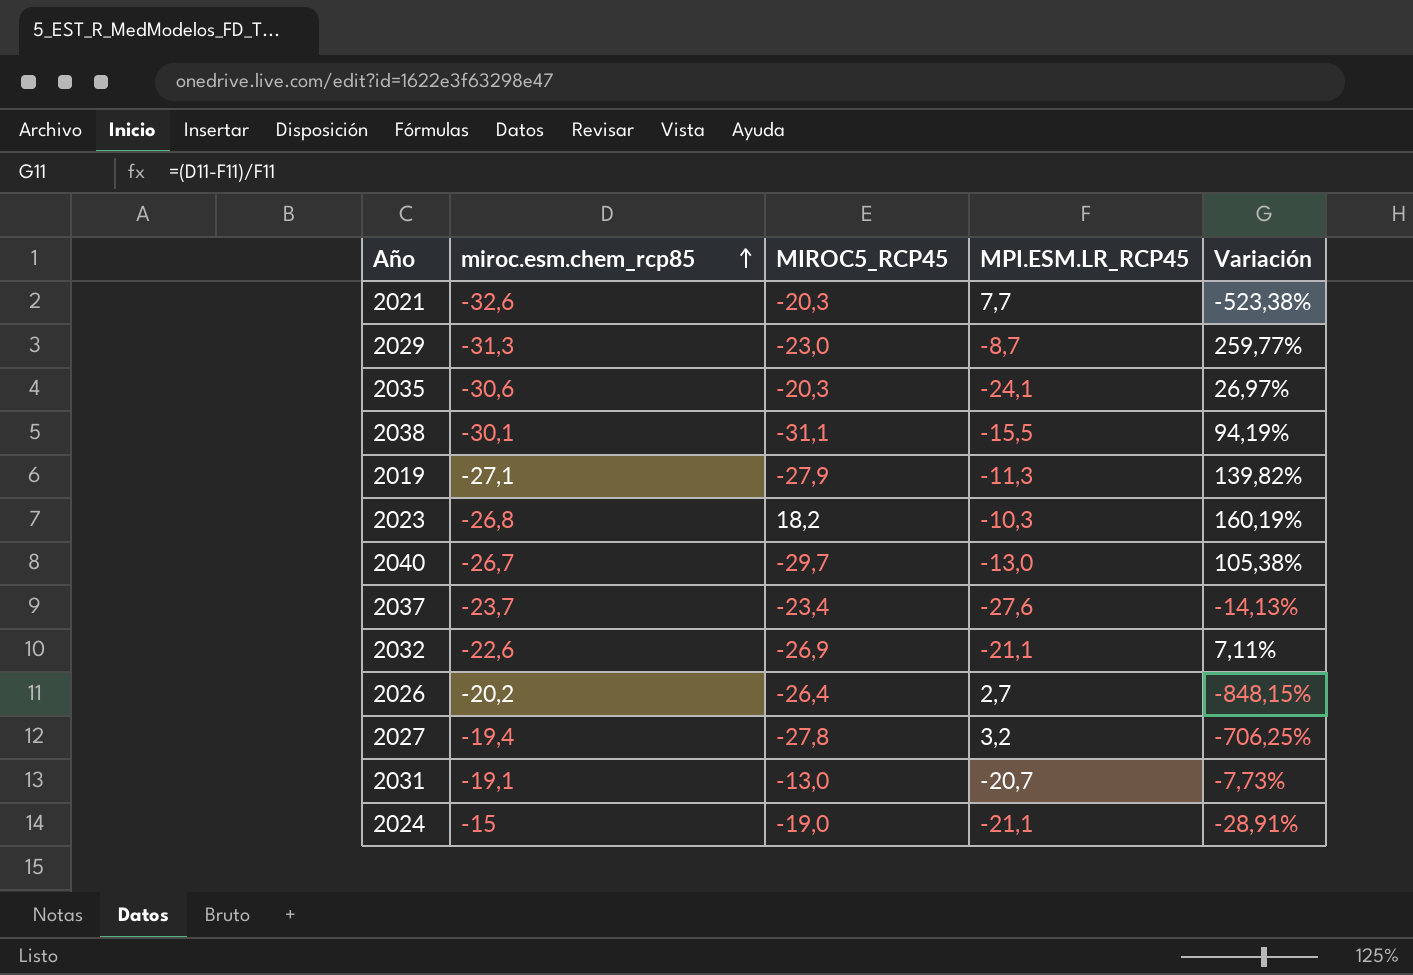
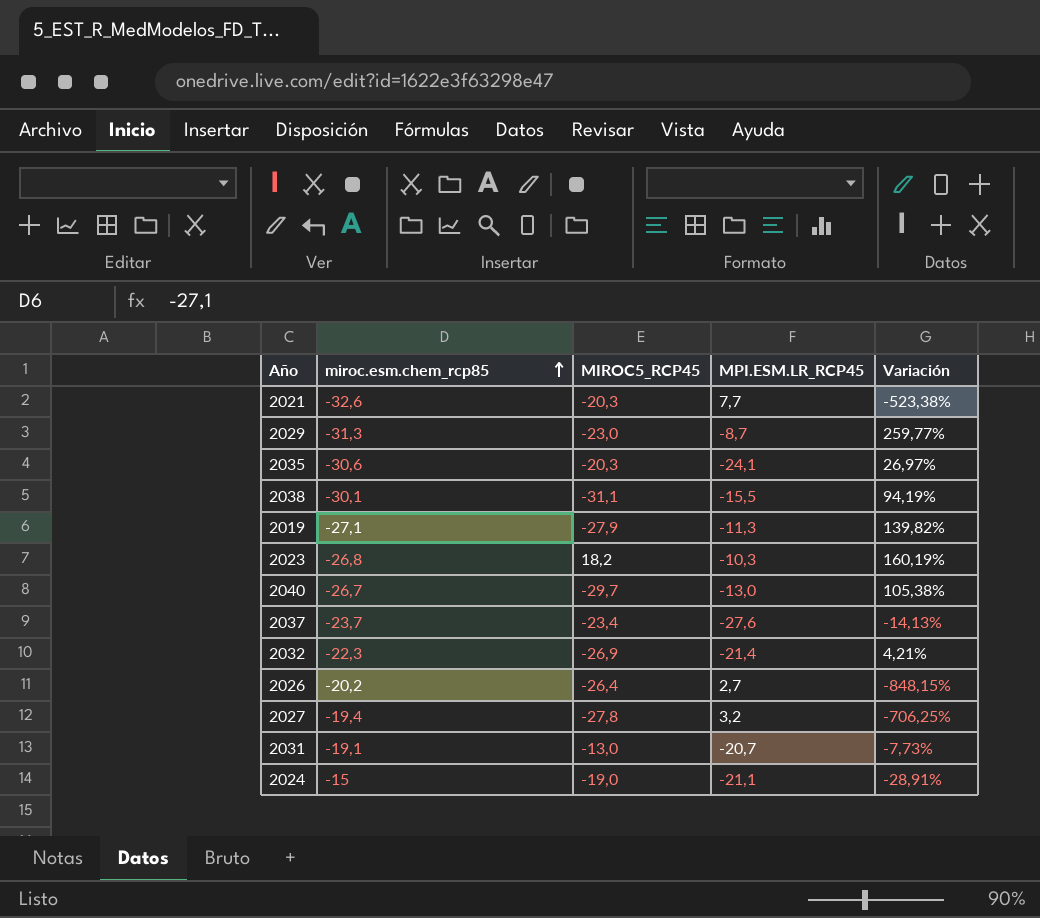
2032 | miroc.esm.chem_rcp85: -22,6 -> -22,3
2032 | MPI.ESM.LR_RCP45: -21,1 -> -21,4
2032 | Variación: 7,11% -> 4,21%

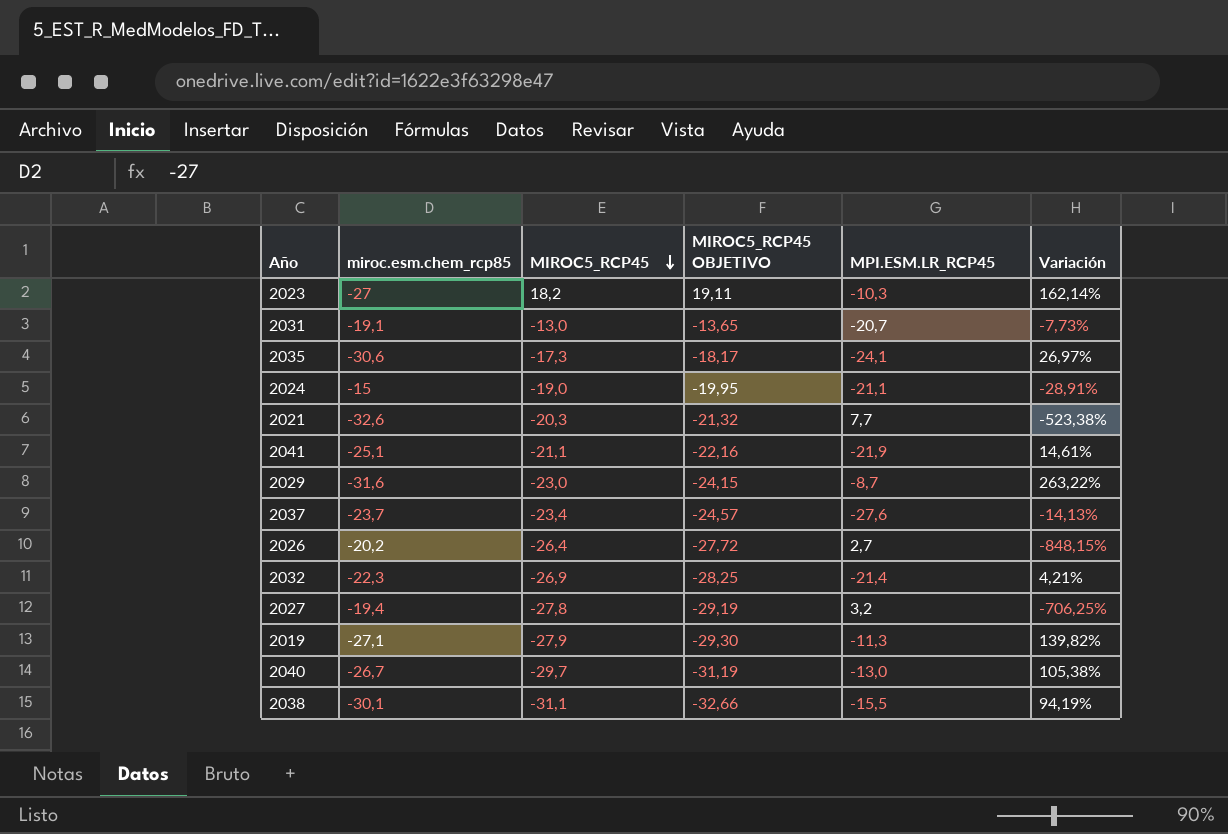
row order: miroc.esm.chem_rcp85 ascending -> MIROC5_RCP45 descending
column MIROC5_RCP45 OBJETIVO | formula: none -> [MIROC5_RCP45] * 1,05
2023 | miroc.esm.chem_rcp85: -26,8 -> -27
2023 | Variación: 160,19% -> 162,14%
2035 | MIROC5_RCP45: -20,3 -> -17,3
row 2041: none -> -25,1 | -21,1 | -22,16 | -21,9 | 14,61%
2029 | miroc.esm.chem_rcp85: -31,3 -> -31,6
2029 | Variación: 259,77% -> 263,22%

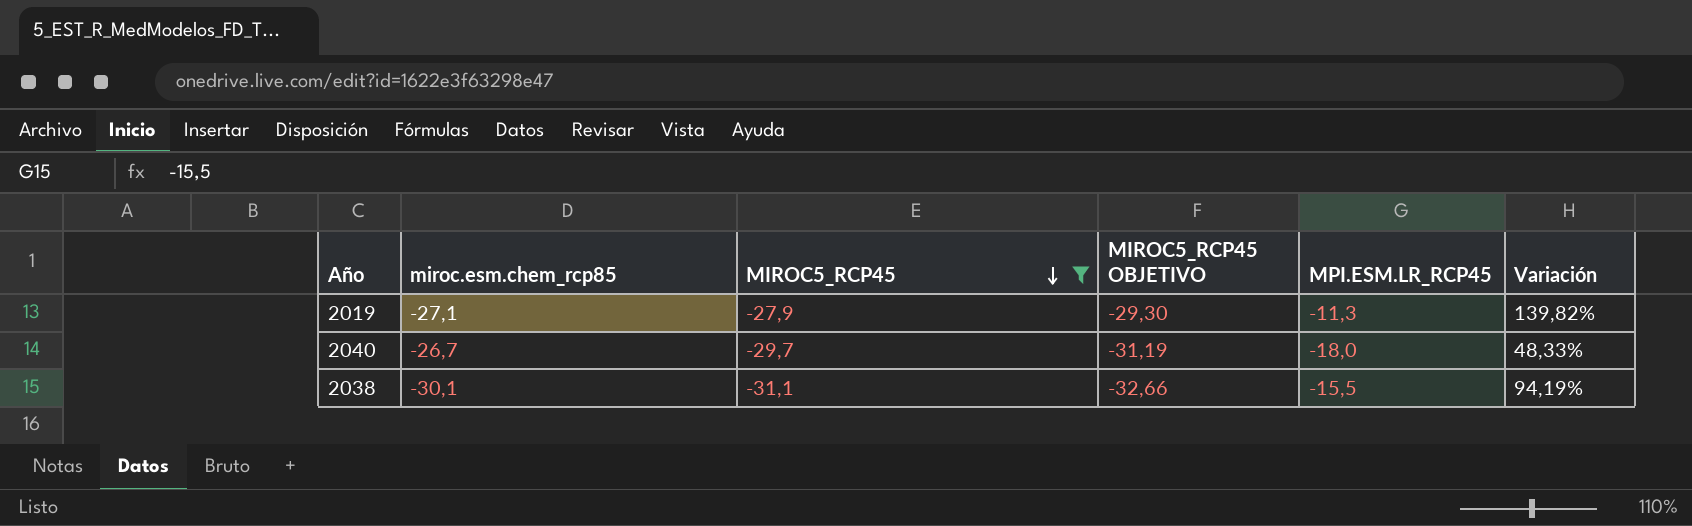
filter: none -> MIROC5_RCP45 <= -27,9
2040 | MPI.ESM.LR_RCP45: -13,0 -> -18,0
2040 | Variación: 105,38% -> 48,33%

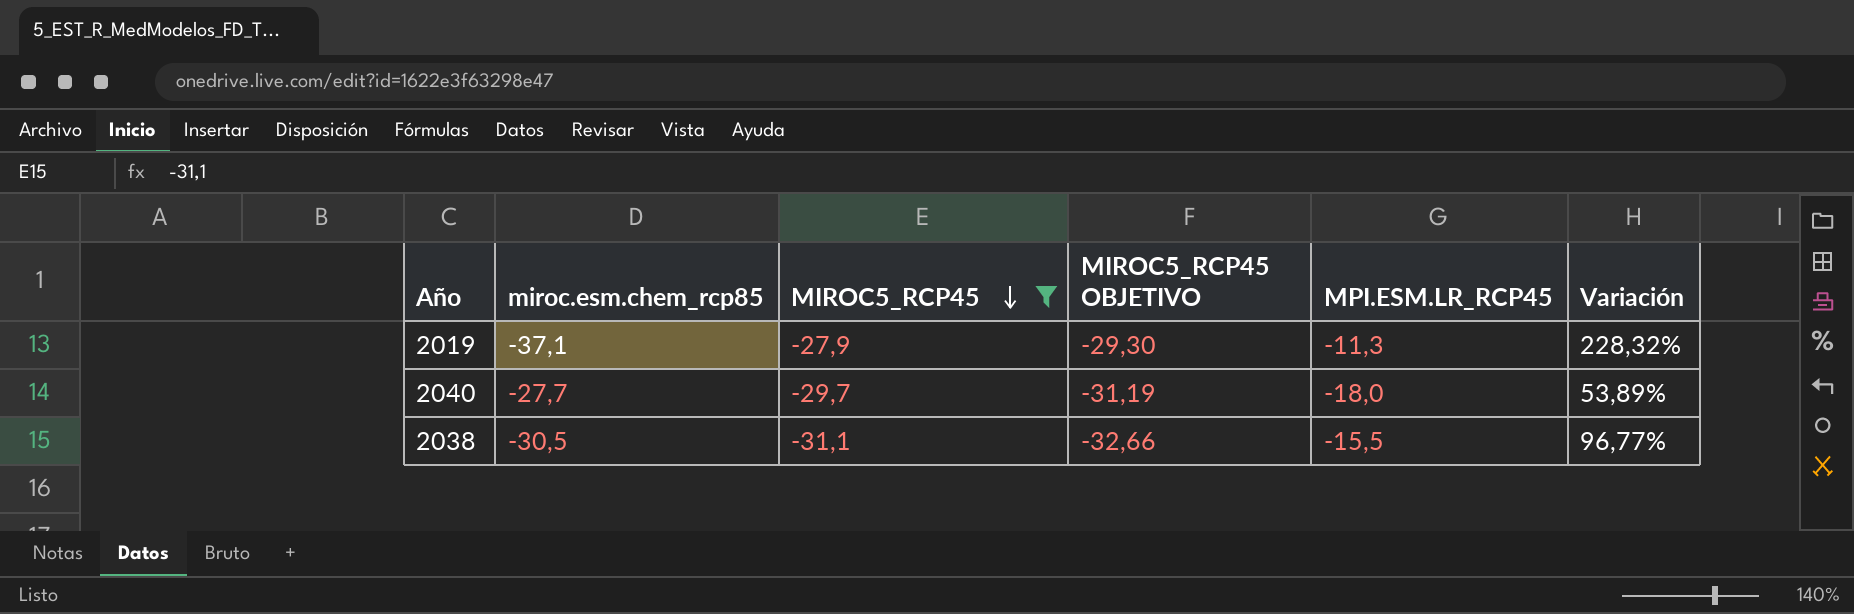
2019 | miroc.esm.chem_rcp85: -27,1 -> -37,1
2019 | Variación: 139,82% -> 228,32%
2040 | miroc.esm.chem_rcp85: -26,7 -> -27,7
2040 | Variación: 48,33% -> 53,89%
2038 | miroc.esm.chem_rcp85: -30,1 -> -30,5
2038 | Variación: 94,19% -> 96,77%

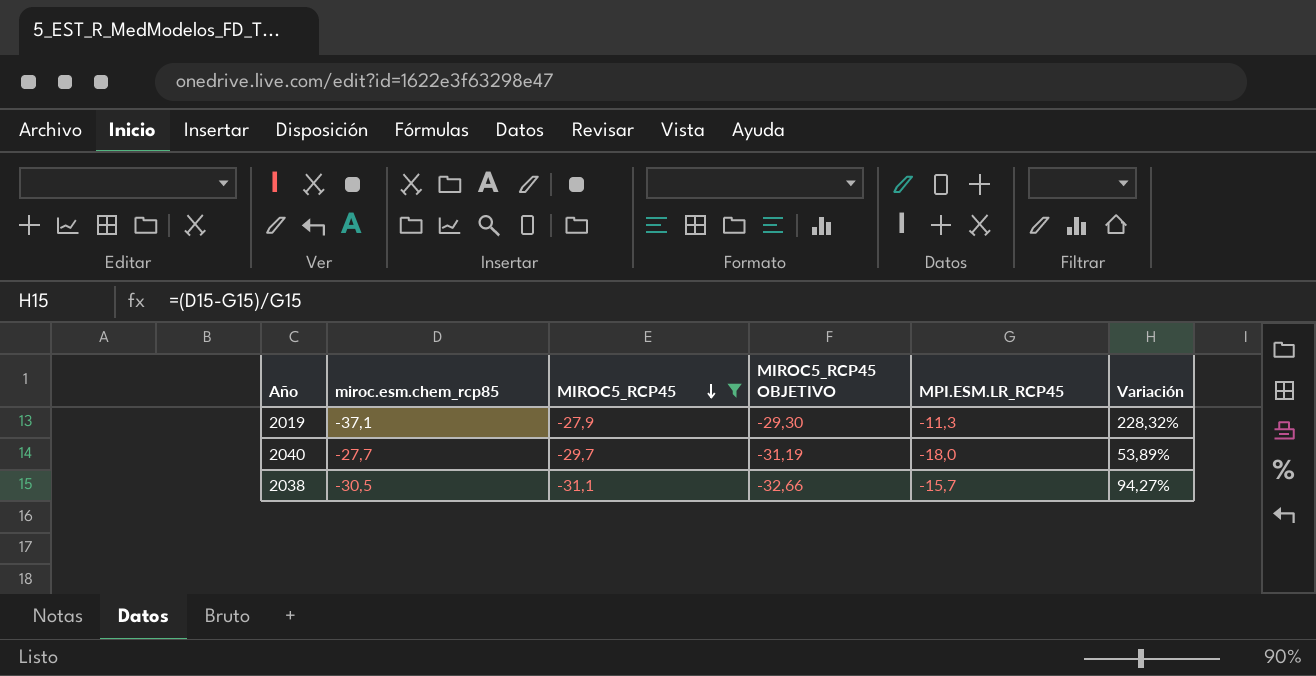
2038 | MPI.ESM.LR_RCP45: -15,5 -> -15,7
2038 | Variación: 96,77% -> 94,27%

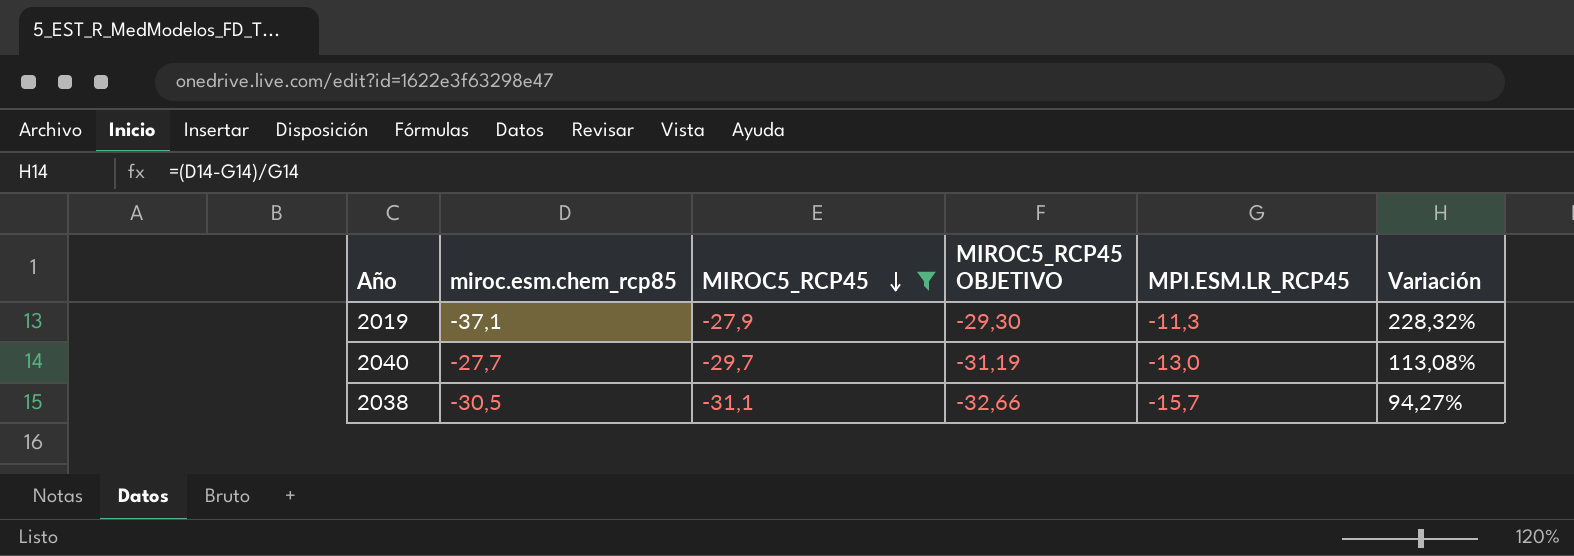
2040 | MPI.ESM.LR_RCP45: -18,0 -> -13,0
2040 | Variación: 53,89% -> 113,08%

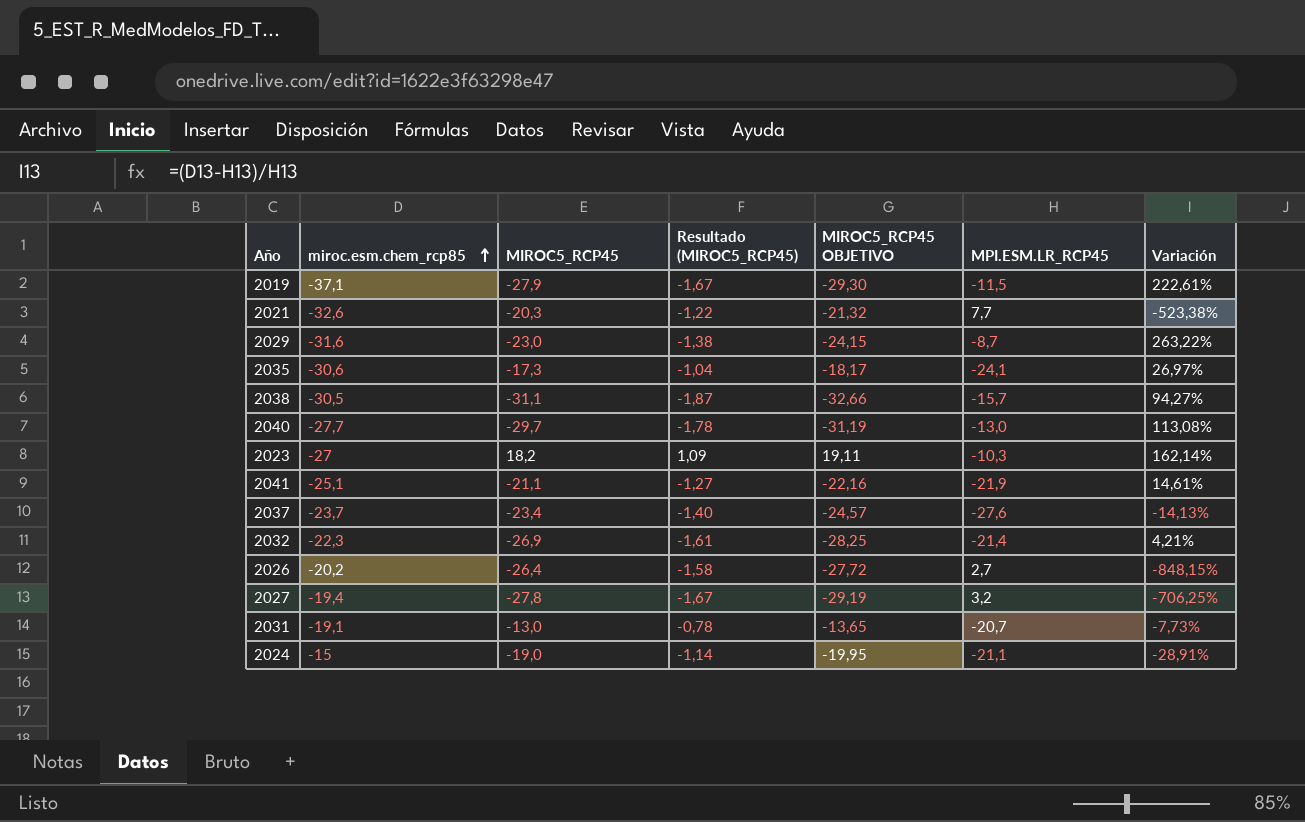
filter: MIROC5_RCP45 <= -27,9 -> none
row order: MIROC5_RCP45 descending -> miroc.esm.chem_rcp85 ascending
column Resultado (MIROC5_RCP45) | formula: none -> [MIROC5_RCP45] * 0,06
2019 | MPI.ESM.LR_RCP45: -11,3 -> -11,5
2019 | Variación: 228,32% -> 222,61%

